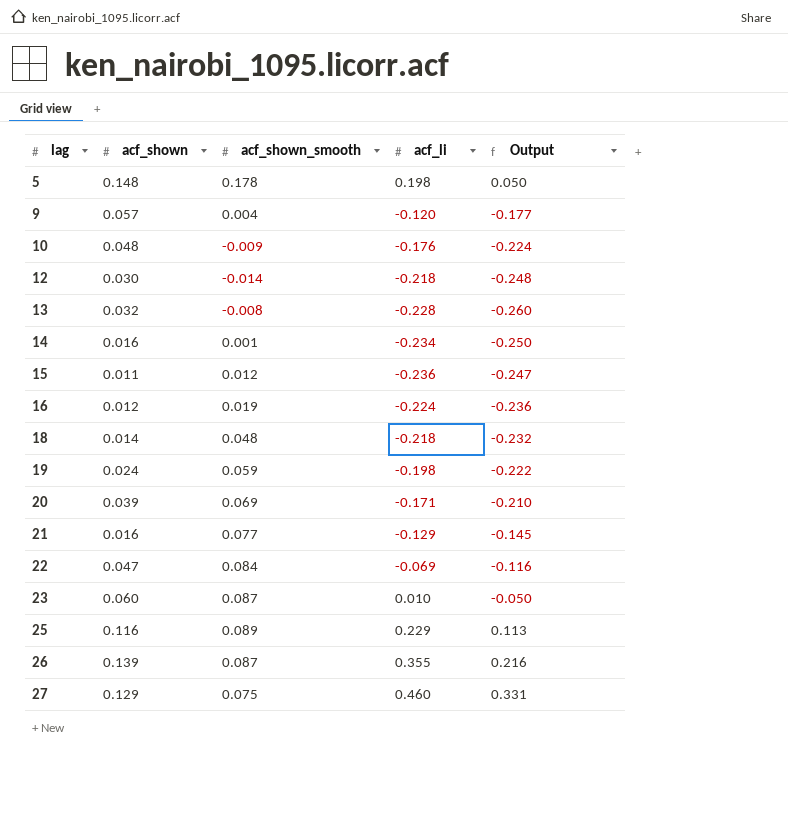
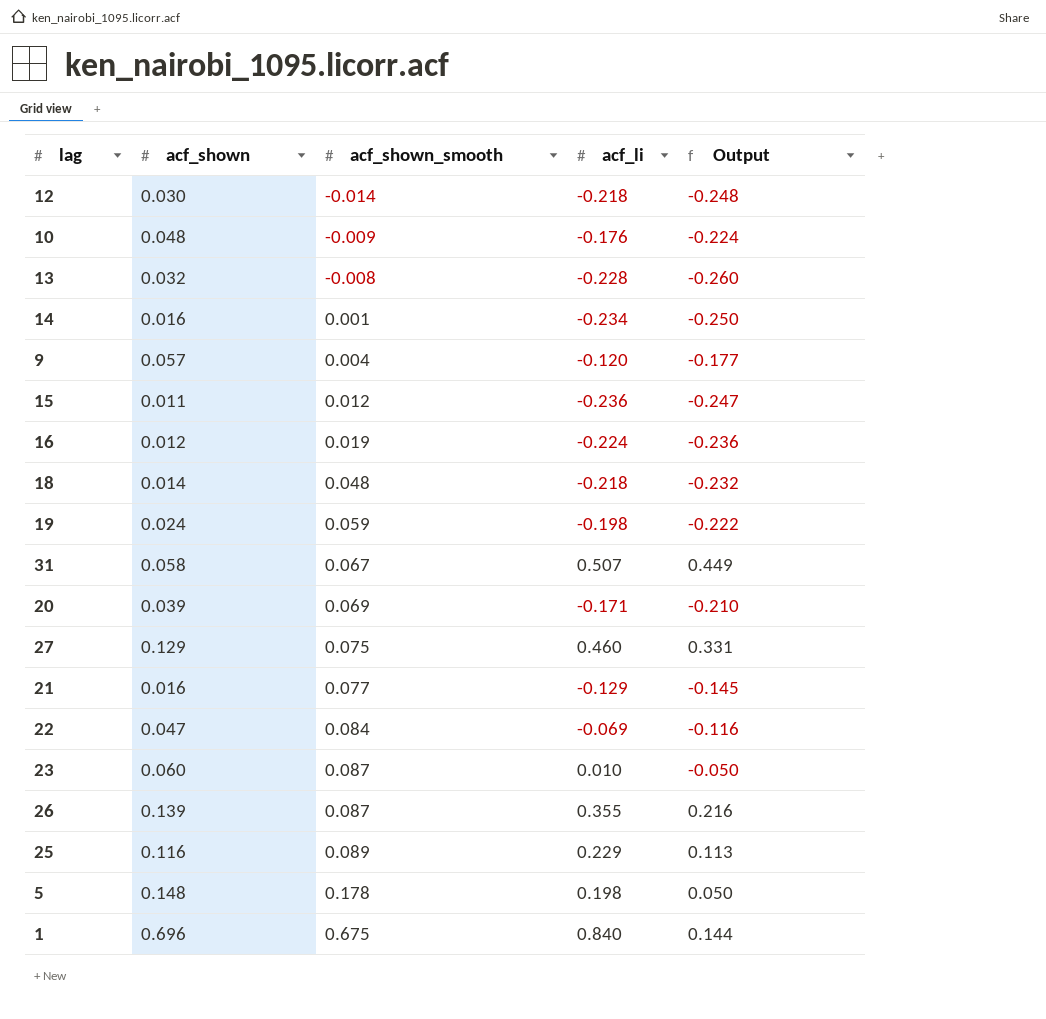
row order: lag ascending -> acf_shown_smooth ascending
row 31: none -> 0.058 | 0.067 | 0.507 | 0.449
row 1: none -> 0.696 | 0.675 | 0.840 | 0.144

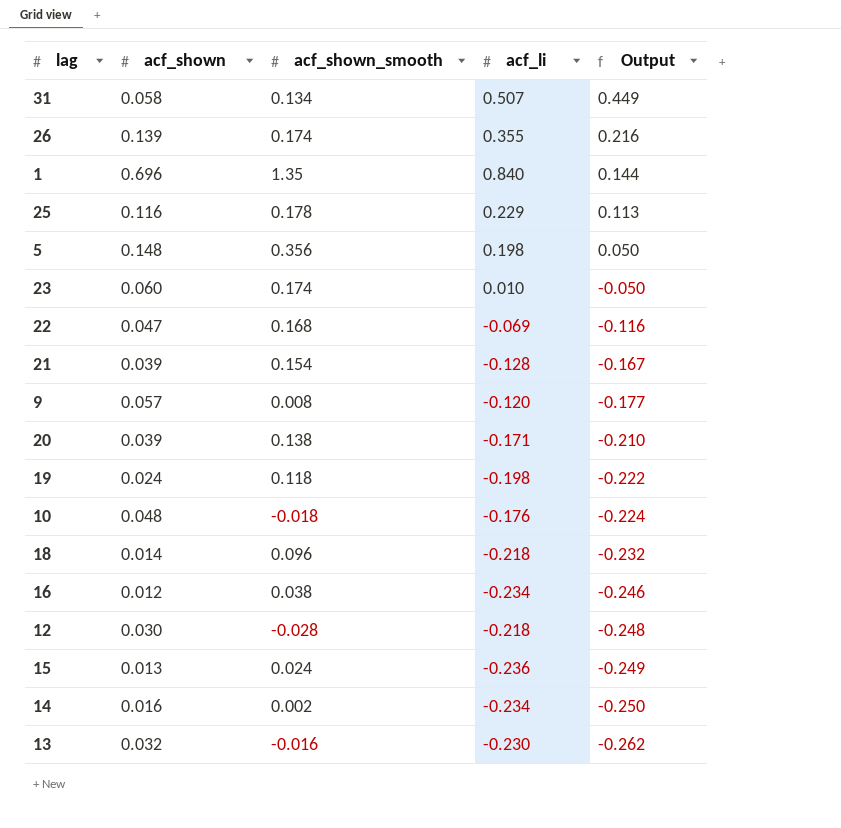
row order: acf_shown_smooth ascending -> Output descending
row 27: 0.129 | 0.075 | 0.460 | 0.331 -> none
31 | acf_shown_smooth: 0.067 -> 0.134
26 | acf_shown_smooth: 0.087 -> 0.174
1 | acf_shown_smooth: 0.675 -> 1.35
25 | acf_shown_smooth: 0.089 -> 0.178
5 | acf_shown_smooth: 0.178 -> 0.356
23 | acf_shown_smooth: 0.087 -> 0.174
22 | acf_shown_smooth: 0.084 -> 0.168
21 | acf_shown: 0.016 -> 0.039
21 | acf_shown_smooth: 0.077 -> 0.154
21 | acf_li: -0.129 -> -0.128
21 | Output: -0.145 -> -0.167
9 | acf_shown_smooth: 0.004 -> 0.008
20 | acf_shown_smooth: 0.069 -> 0.138
19 | acf_shown_smooth: 0.059 -> 0.118
10 | acf_shown_smooth: -0.009 -> -0.018
18 | acf_shown_smooth: 0.048 -> 0.096
16 | acf_shown_smooth: 0.019 -> 0.038
16 | acf_li: -0.224 -> -0.234
16 | Output: -0.236 -> -0.246
12 | acf_shown_smooth: -0.014 -> -0.028
15 | acf_shown: 0.011 -> 0.013
15 | acf_shown_smooth: 0.012 -> 0.024
15 | Output: -0.247 -> -0.249
14 | acf_shown_smooth: 0.001 -> 0.002
13 | acf_shown_smooth: -0.008 -> -0.016
13 | acf_li: -0.228 -> -0.230
13 | Output: -0.260 -> -0.262

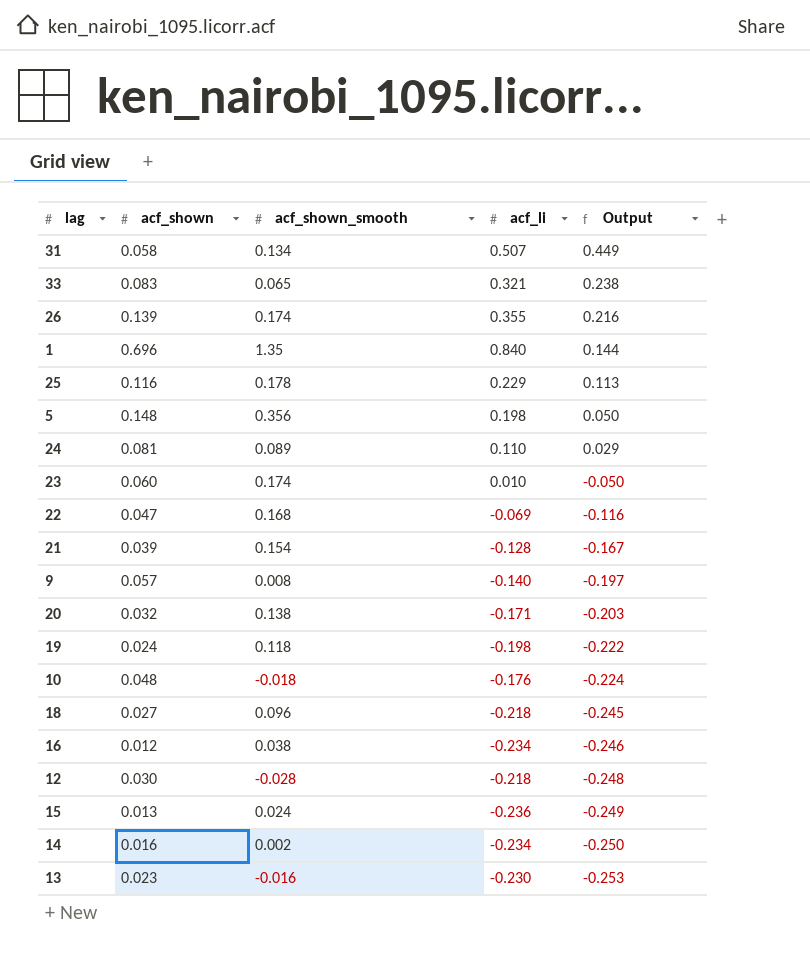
row 33: none -> 0.083 | 0.065 | 0.321 | 0.238
row 24: none -> 0.081 | 0.089 | 0.110 | 0.029
9 | acf_li: -0.120 -> -0.140
9 | Output: -0.177 -> -0.197
20 | acf_shown: 0.039 -> 0.032
20 | Output: -0.210 -> -0.203
18 | acf_shown: 0.014 -> 0.027
18 | Output: -0.232 -> -0.245
13 | acf_shown: 0.032 -> 0.023
13 | Output: -0.262 -> -0.253

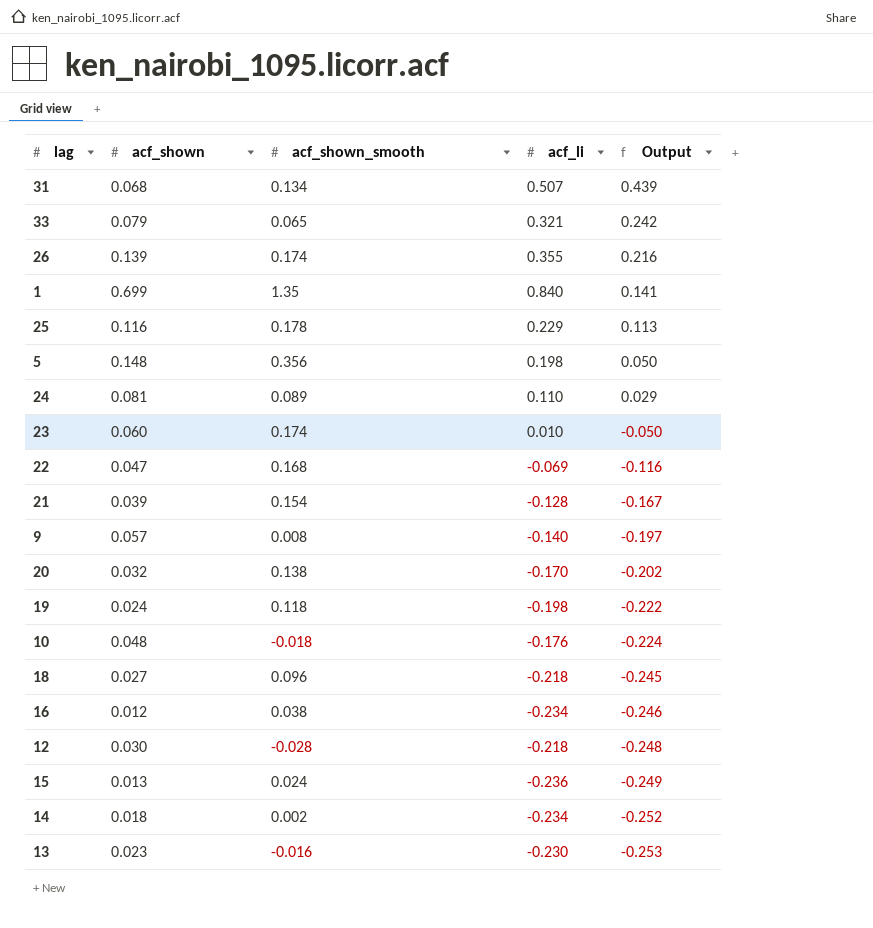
31 | acf_shown: 0.058 -> 0.068
31 | Output: 0.449 -> 0.439
33 | acf_shown: 0.083 -> 0.079
33 | Output: 0.238 -> 0.242
1 | acf_shown: 0.696 -> 0.699
1 | Output: 0.144 -> 0.141
20 | acf_li: -0.171 -> -0.170
20 | Output: -0.203 -> -0.202
14 | acf_shown: 0.016 -> 0.018
14 | Output: -0.250 -> -0.252

